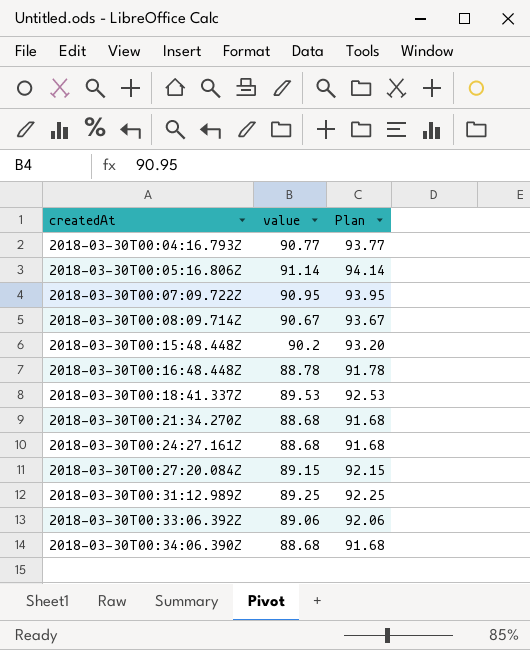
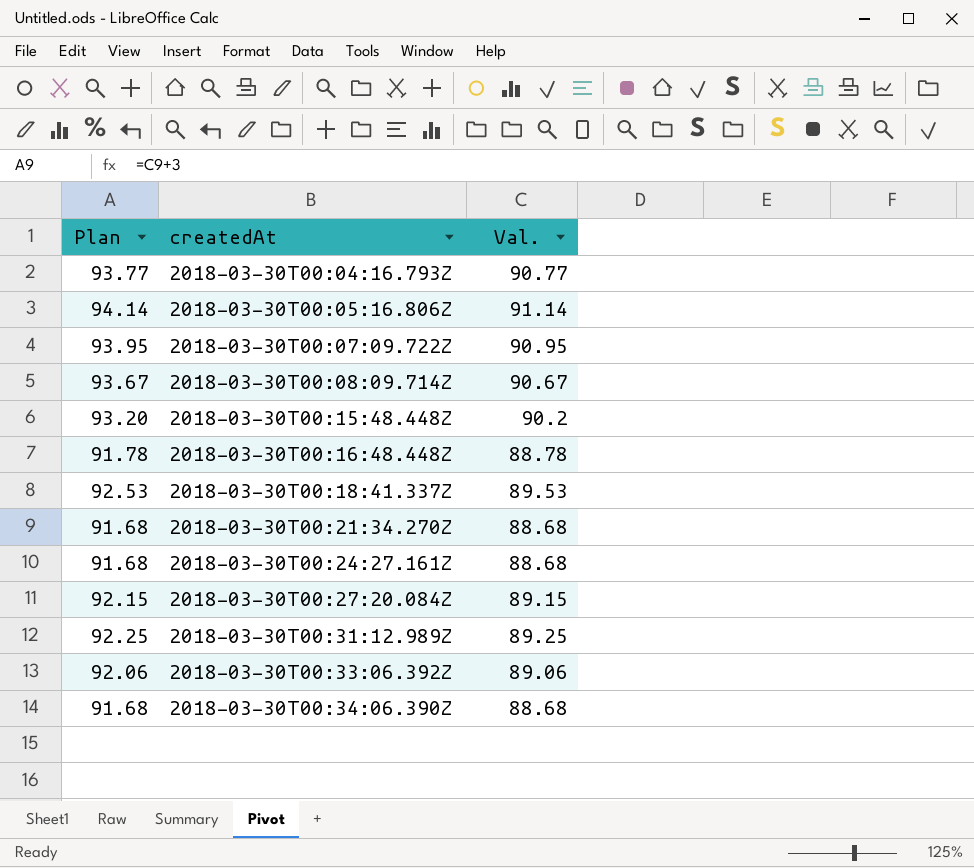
column Plan | position: 3 -> 1
column name: value -> Val.

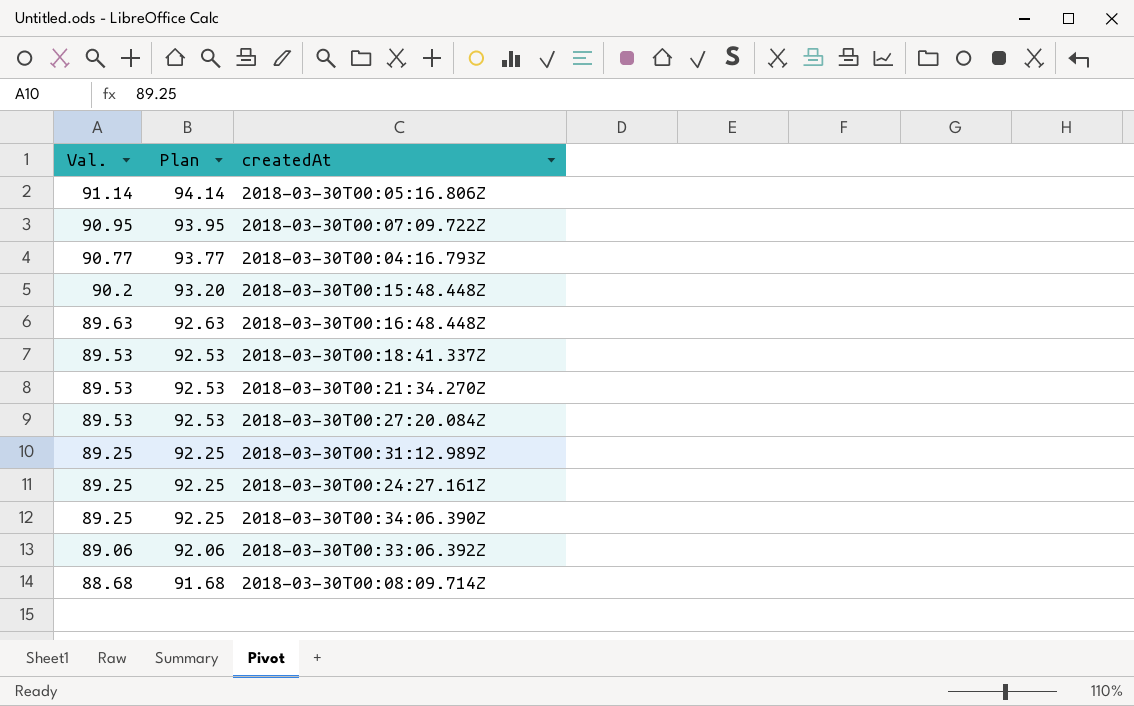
row order: createdAt ascending -> Val. descending
column Val. | position: 3 -> 1
2018-03-30T00:16:48.448Z | Val.: 88.78 -> 89.63
2018-03-30T00:16:48.448Z | Plan: 91.78 -> 92.63
2018-03-30T00:21:34.270Z | Val.: 88.68 -> 89.53
2018-03-30T00:21:34.270Z | Plan: 91.68 -> 92.53
2018-03-30T00:27:20.084Z | Val.: 89.15 -> 89.53
2018-03-30T00:27:20.084Z | Plan: 92.15 -> 92.53
2018-03-30T00:24:27.161Z | Val.: 88.68 -> 89.25
2018-03-30T00:24:27.161Z | Plan: 91.68 -> 92.25
2018-03-30T00:34:06.390Z | Val.: 88.68 -> 89.25
2018-03-30T00:34:06.390Z | Plan: 91.68 -> 92.25
2018-03-30T00:08:09.714Z | Val.: 90.67 -> 88.68
2018-03-30T00:08:09.714Z | Plan: 93.67 -> 91.68

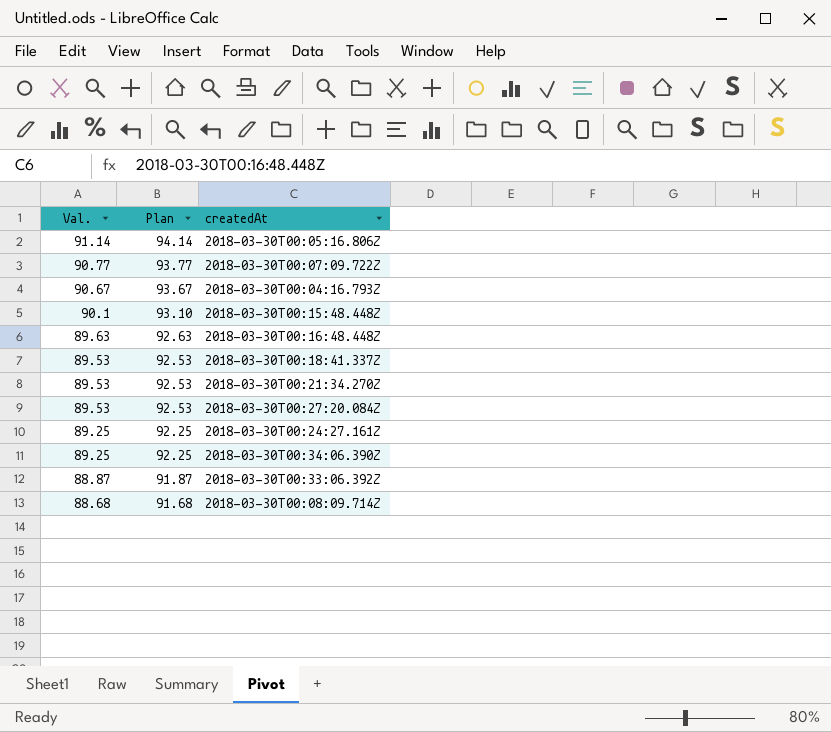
row 2018-03-30T00:31:12.989Z: 89.25 | 92.25 -> none
2018-03-30T00:07:09.722Z | Val.: 90.95 -> 90.77
2018-03-30T00:07:09.722Z | Plan: 93.95 -> 93.77
2018-03-30T00:04:16.793Z | Val.: 90.77 -> 90.67
2018-03-30T00:04:16.793Z | Plan: 93.77 -> 93.67
2018-03-30T00:15:48.448Z | Val.: 90.2 -> 90.1
2018-03-30T00:15:48.448Z | Plan: 93.20 -> 93.10
2018-03-30T00:33:06.392Z | Val.: 89.06 -> 88.87
2018-03-30T00:33:06.392Z | Plan: 92.06 -> 91.87

